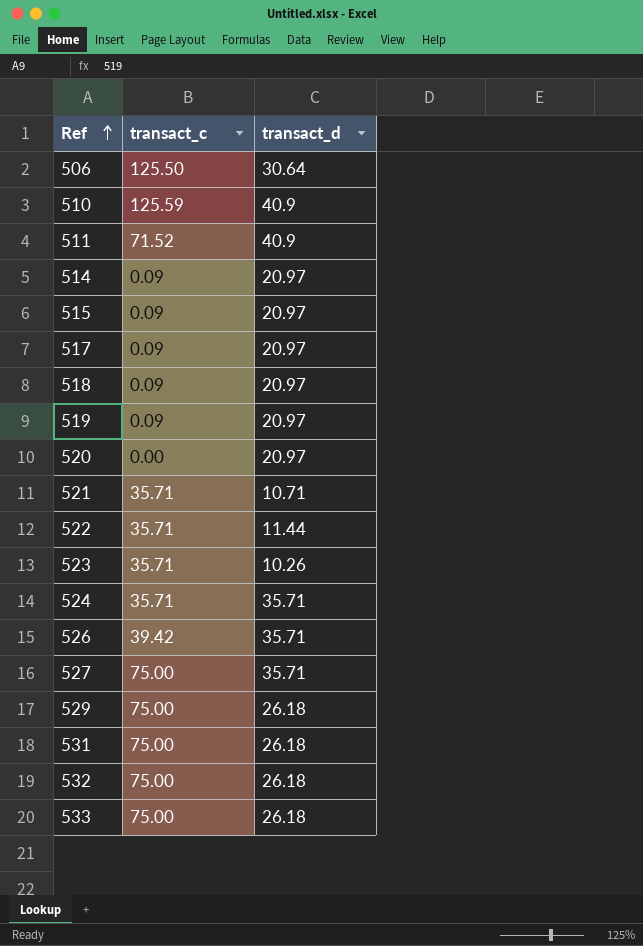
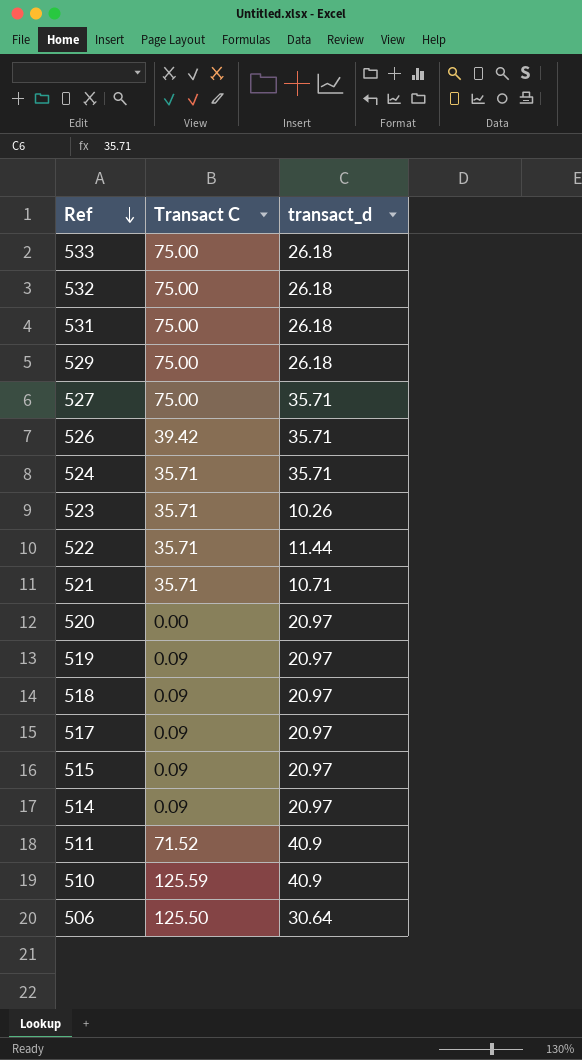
row order: Ref ascending -> Ref descending
column name: transact_c -> Transact C

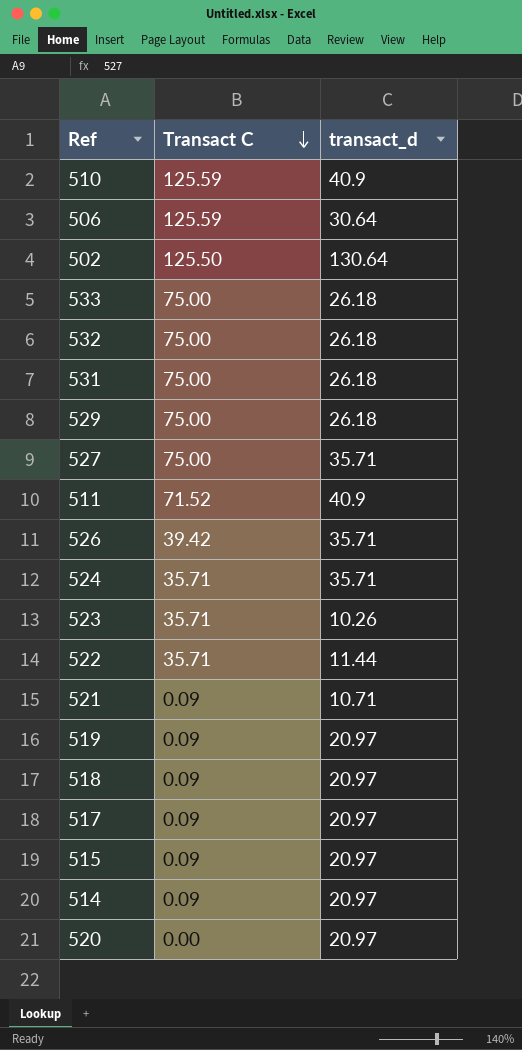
row order: Ref descending -> Transact C descending
506 | Transact C: 125.50 -> 125.59
row 502: none -> 125.50 | 130.64
521 | Transact C: 35.71 -> 0.09

